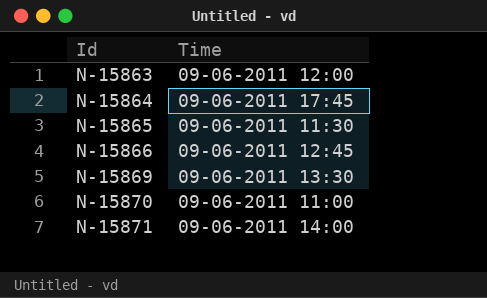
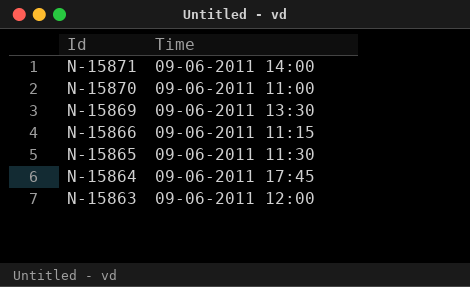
row order: Id ascending -> Id descending
N-15866 | Time: 09-06-2011 12:45 -> 09-06-2011 11:15

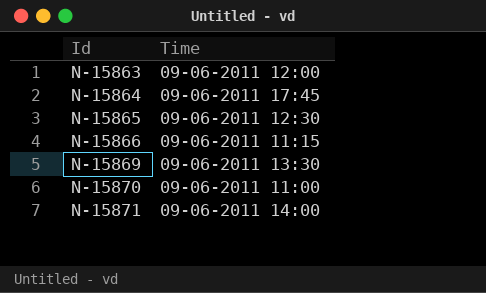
row order: Id descending -> Id ascending
N-15865 | Time: 09-06-2011 11:30 -> 09-06-2011 12:30

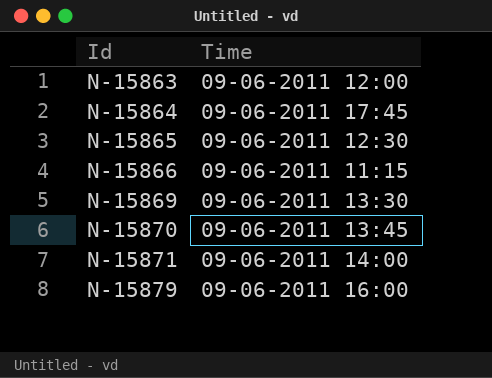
N-15870 | Time: 09-06-2011 11:00 -> 09-06-2011 13:45
row N-15879: none -> 09-06-2011 16:00

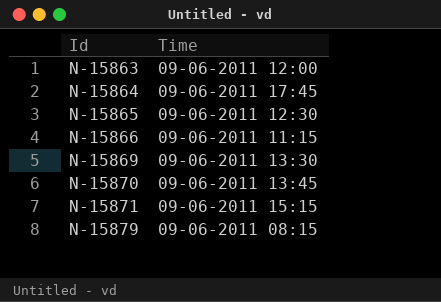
N-15871 | Time: 09-06-2011 14:00 -> 09-06-2011 15:15
N-15879 | Time: 09-06-2011 16:00 -> 09-06-2011 08:15

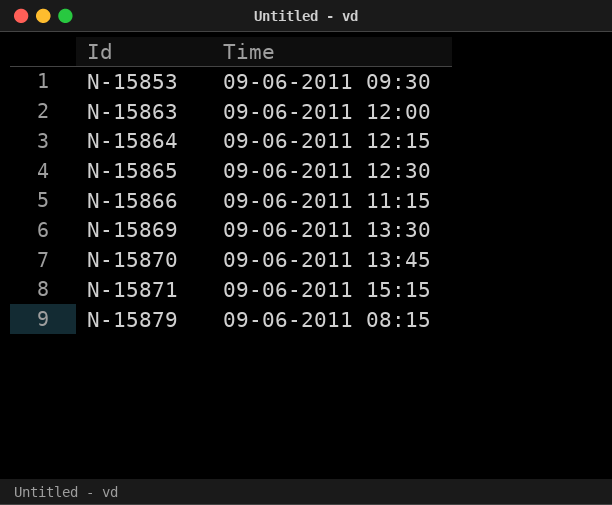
row N-15853: none -> 09-06-2011 09:30
N-15864 | Time: 09-06-2011 17:45 -> 09-06-2011 12:15

